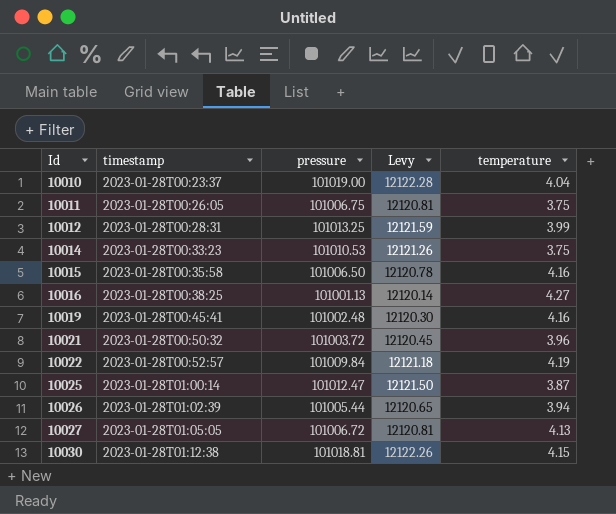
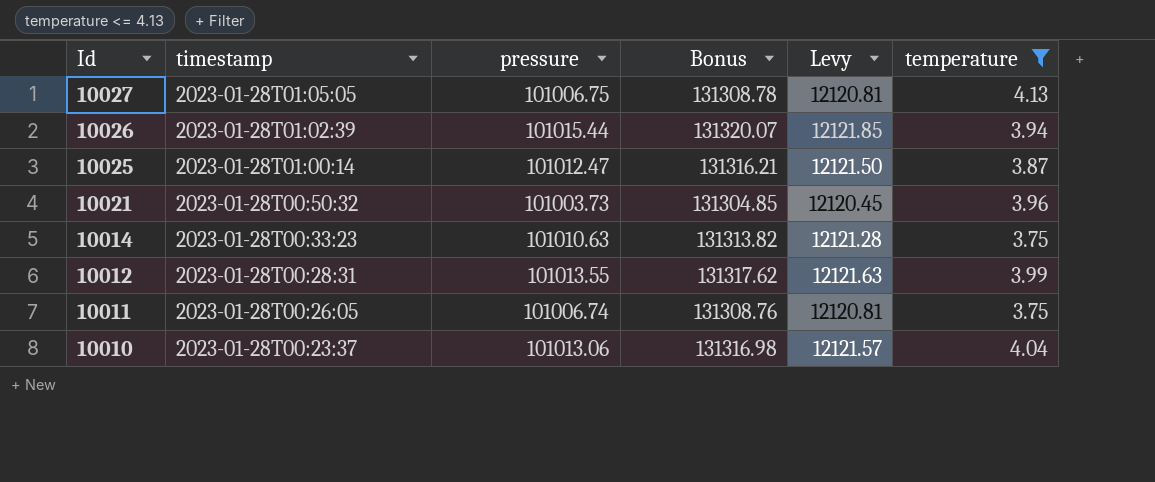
filter: none -> temperature <= 4.13
row order: Id ascending -> Id descending
column Bonus | formula: none -> [pressure] * 1.3
10027 | pressure: 101006.72 -> 101006.75
10026 | pressure: 101005.44 -> 101015.44
10026 | Levy: 12120.65 -> 12121.85
10021 | pressure: 101003.72 -> 101003.73
10014 | pressure: 101010.53 -> 101010.63
10014 | Levy: 12121.26 -> 12121.28
10012 | pressure: 101013.25 -> 101013.55
10012 | Levy: 12121.59 -> 12121.63
10011 | pressure: 101006.75 -> 101006.74
10010 | pressure: 101019.00 -> 101013.06
10010 | Levy: 12122.28 -> 12121.57

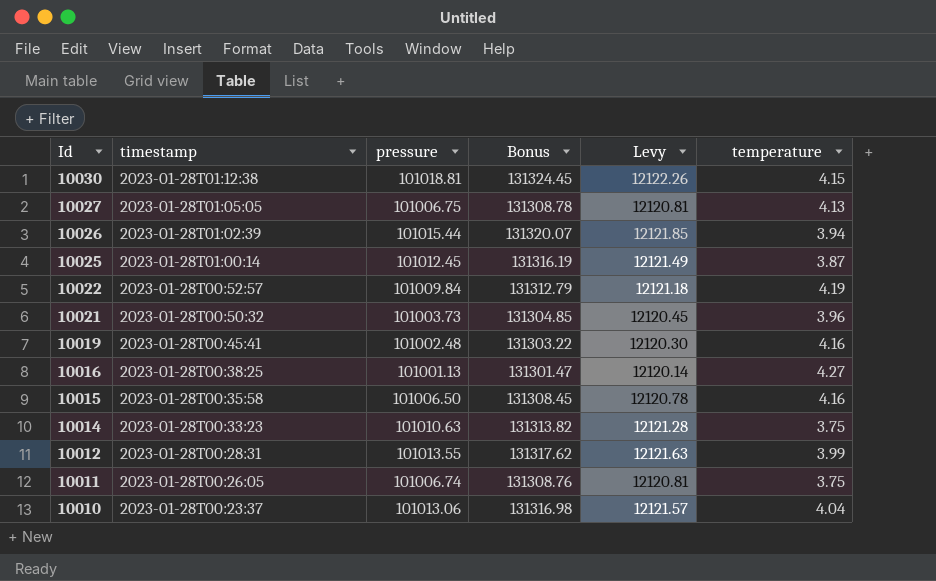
filter: temperature <= 4.13 -> none
10025 | pressure: 101012.47 -> 101012.45
10025 | Bonus: 131316.21 -> 131316.19
10025 | Levy: 12121.50 -> 12121.49

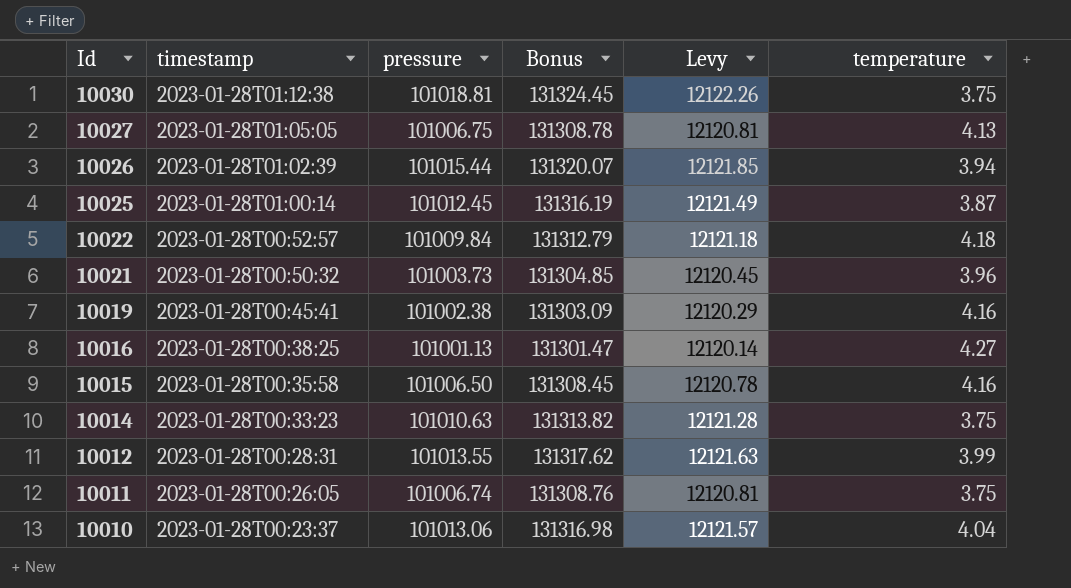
10030 | temperature: 4.15 -> 3.75
10022 | temperature: 4.19 -> 4.18
10019 | pressure: 101002.48 -> 101002.38
10019 | Bonus: 131303.22 -> 131303.09
10019 | Levy: 12120.30 -> 12120.29

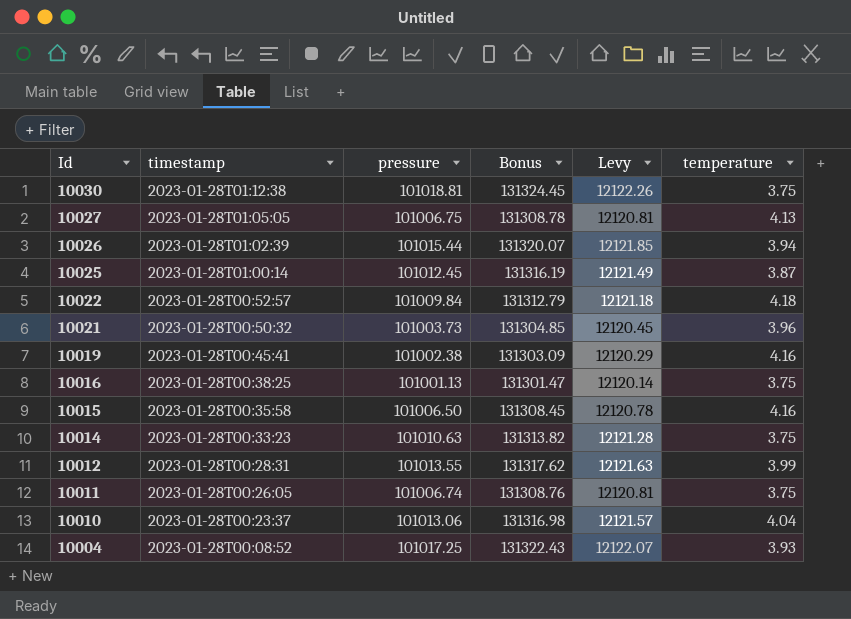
10016 | temperature: 4.27 -> 3.75
row 10004: none -> 2023-01-28T00:08:52 | 101017.25 | 131322.43 | 12122.07 | 3.93

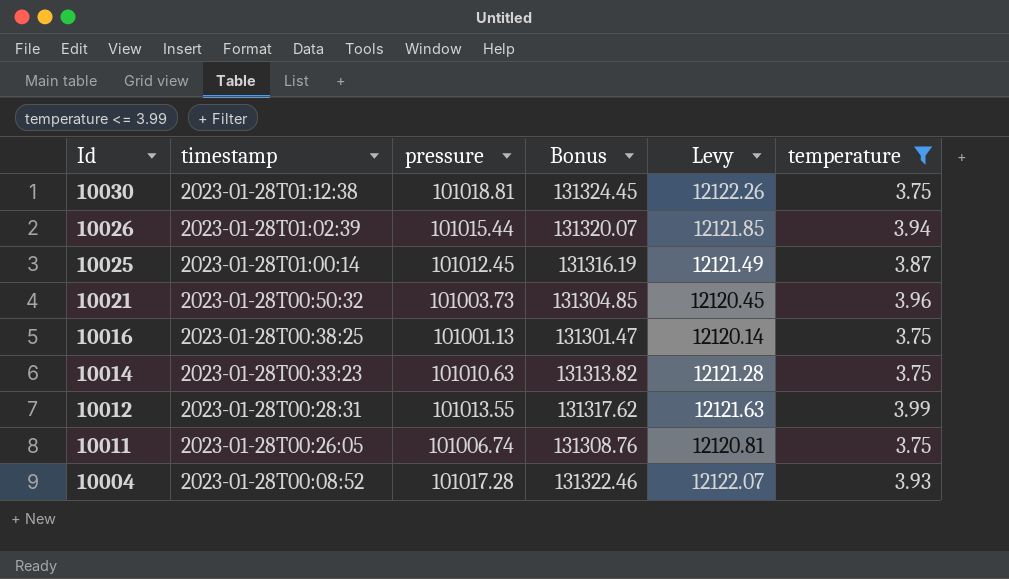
filter: none -> temperature <= 3.99
10004 | pressure: 101017.25 -> 101017.28
10004 | Bonus: 131322.43 -> 131322.46

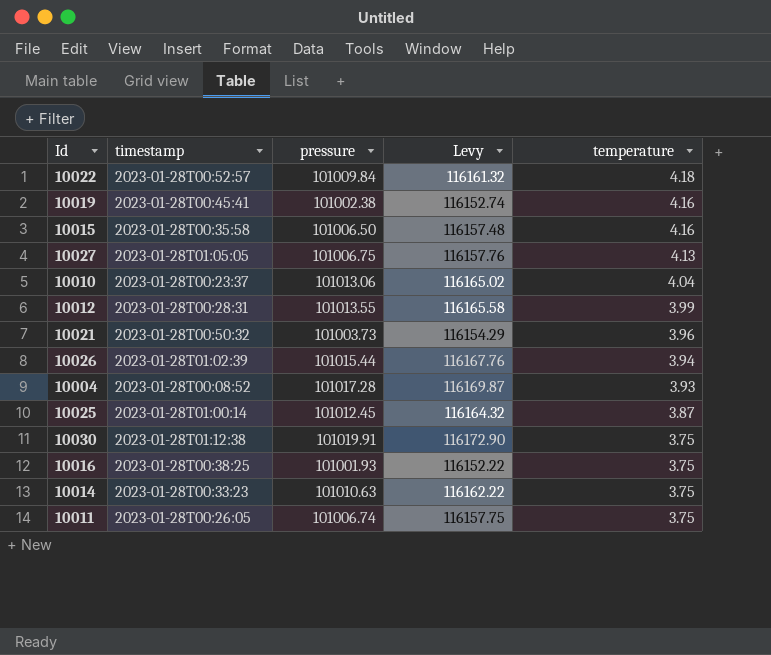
filter: temperature <= 3.99 -> none
row order: Id descending -> temperature descending
column Bonus | formula: [pressure] * 1.3 -> none
column Levy | formula: [pressure] * 0.12 -> [pressure] * 1.15
10030 | pressure: 101018.81 -> 101019.91
10016 | pressure: 101001.13 -> 101001.93

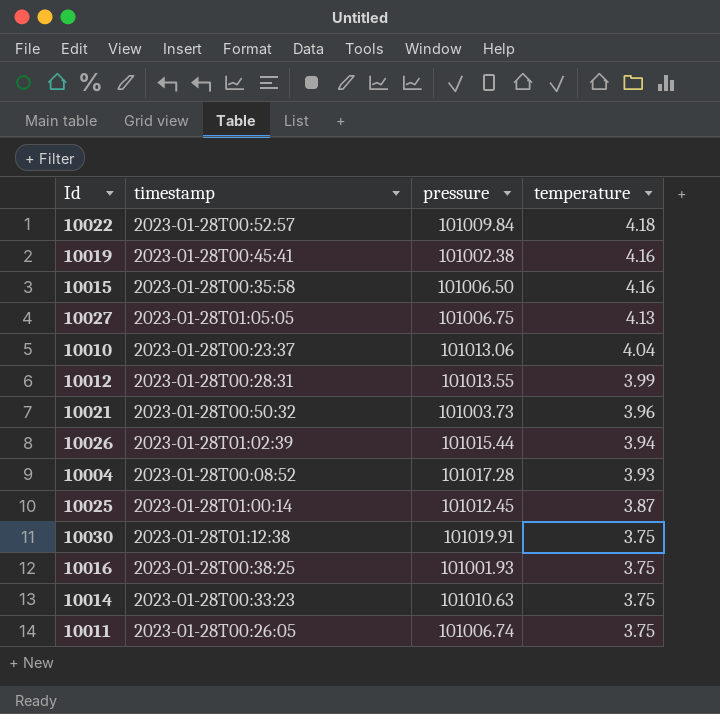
column Levy | formula: [pressure] * 1.15 -> none

